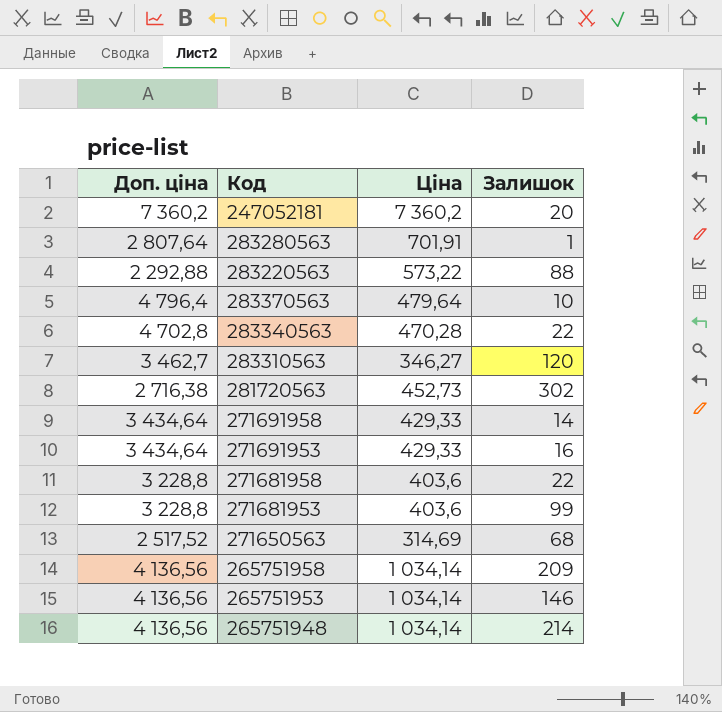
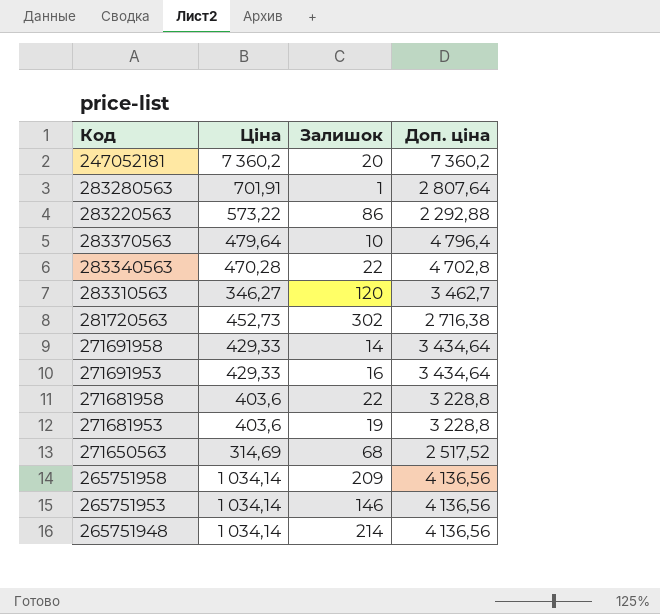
column Доп. ціна | position: 1 -> 4
283220563 | Залишок: 88 -> 86
271681953 | Залишок: 99 -> 19

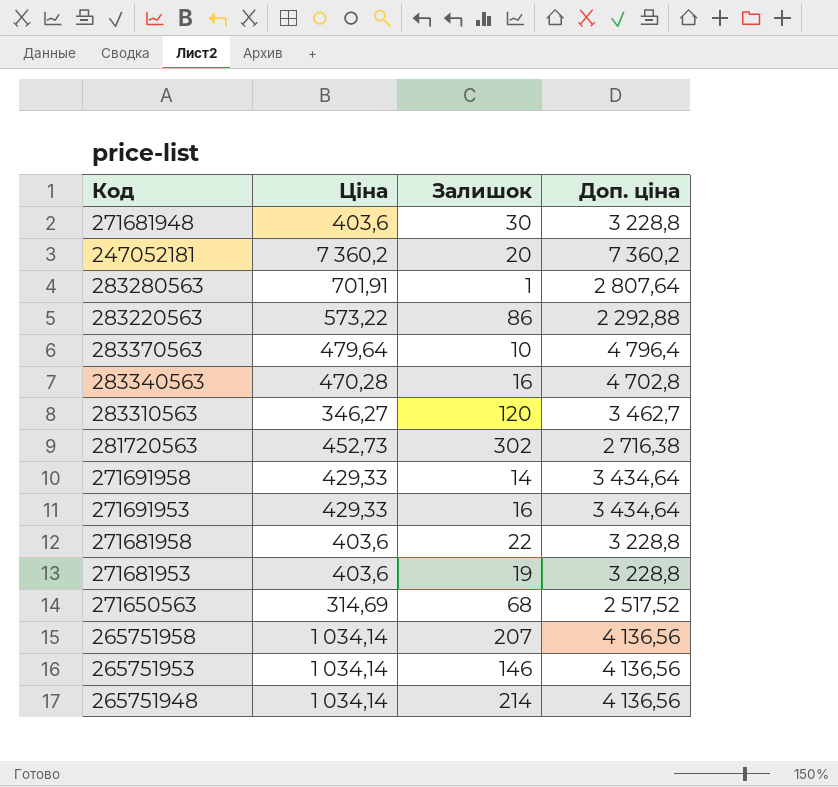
row 271681948: none -> 403,6 | 30 | 3 228,8
283340563 | Залишок: 22 -> 16
265751958 | Залишок: 209 -> 207

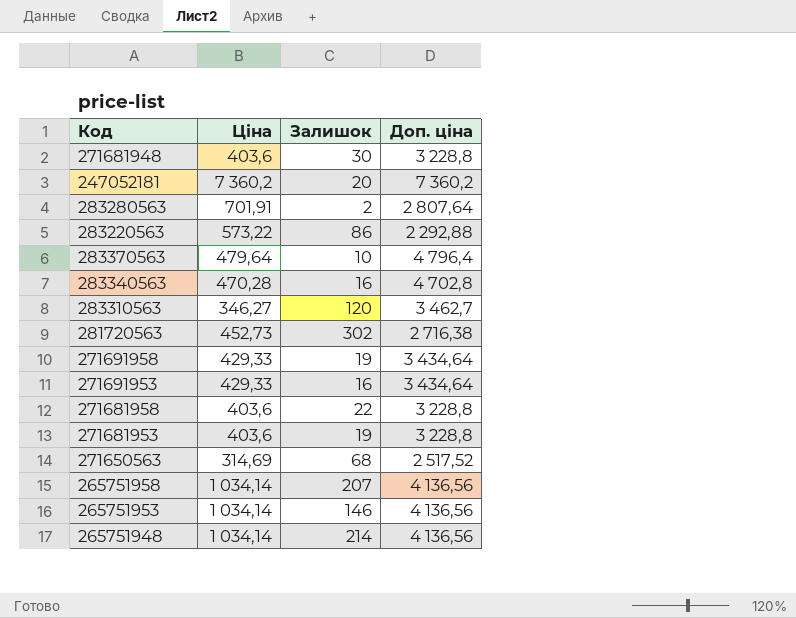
283280563 | Залишок: 1 -> 2
271691958 | Залишок: 14 -> 19

